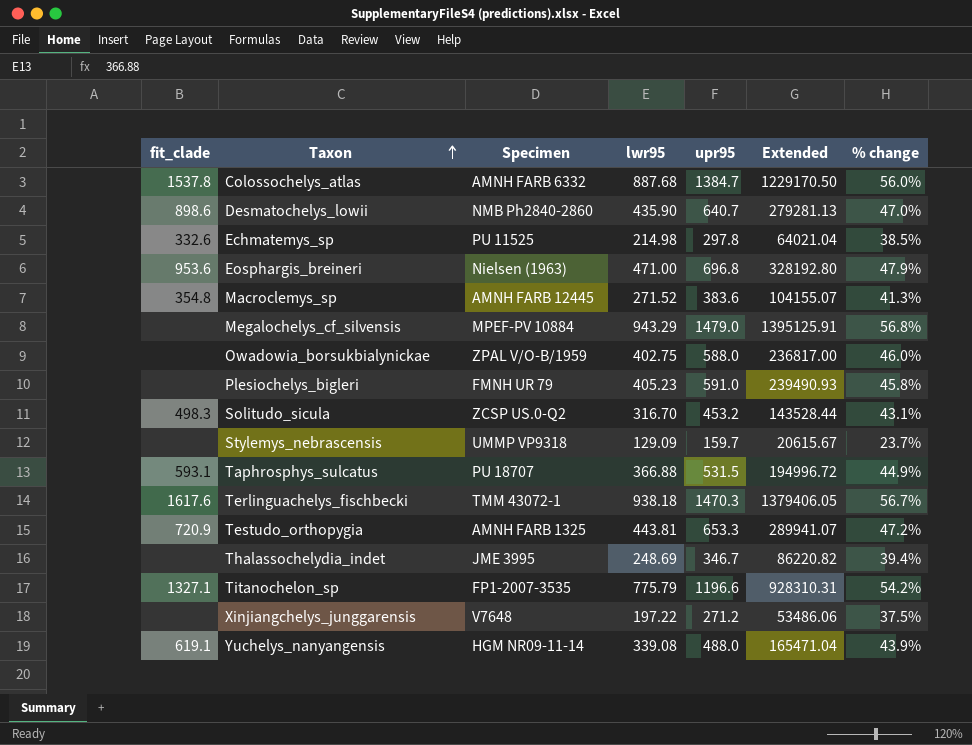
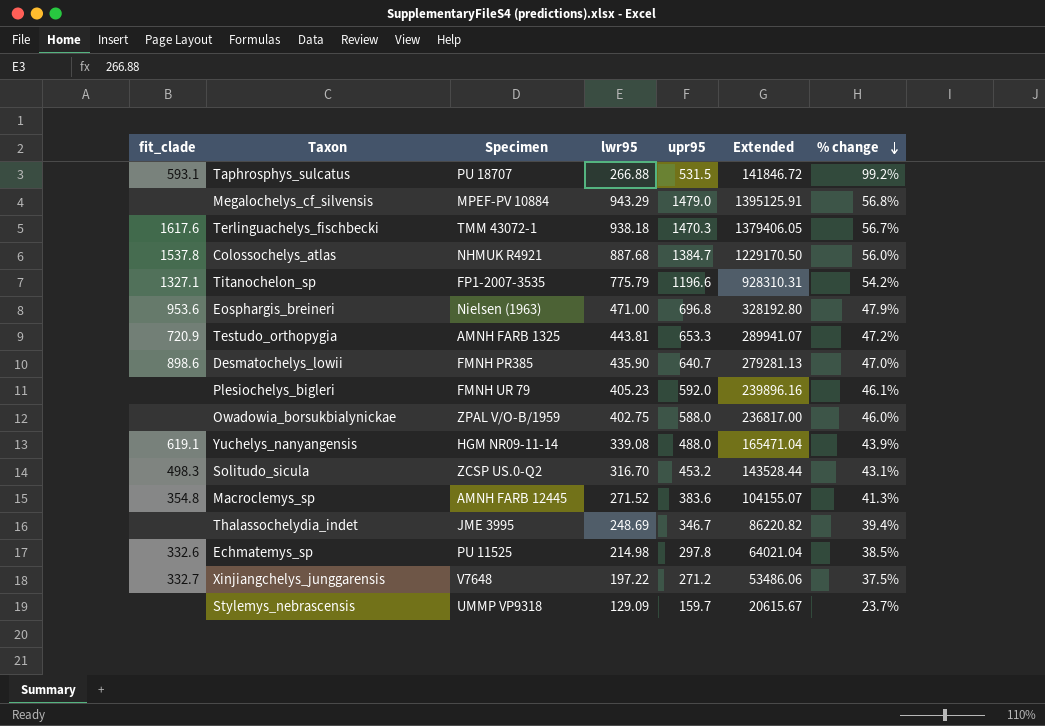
row order: Taxon ascending -> % change descending
Taphrosphys_sulcatus | lwr95: 366.88 -> 266.88
Taphrosphys_sulcatus | Extended: 194996.72 -> 141846.72
Taphrosphys_sulcatus | % change: 44.9% -> 99.2%
Colossochelys_atlas | Specimen: AMNH FARB 6332 -> NHMUK R4921
Desmatochelys_lowii | Specimen: NMB Ph2840-2860 -> FMNH PR385
Plesiochelys_bigleri | upr95: 591.0 -> 592.0
Plesiochelys_bigleri | Extended: 239490.93 -> 239896.16
Plesiochelys_bigleri | % change: 45.8% -> 46.1%
Xinjiangchelys_junggarensis | fit_clade: none -> 332.7

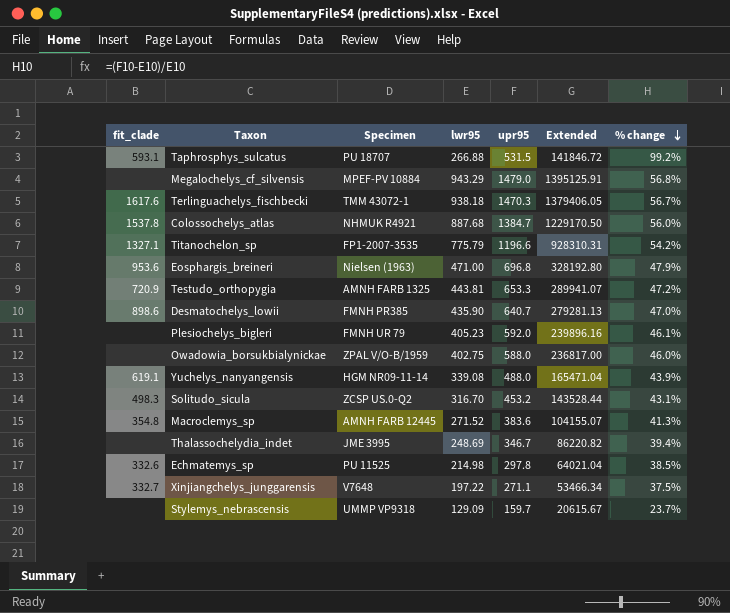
Xinjiangchelys_junggarensis | upr95: 271.2 -> 271.1
Xinjiangchelys_junggarensis | Extended: 53486.06 -> 53466.34

